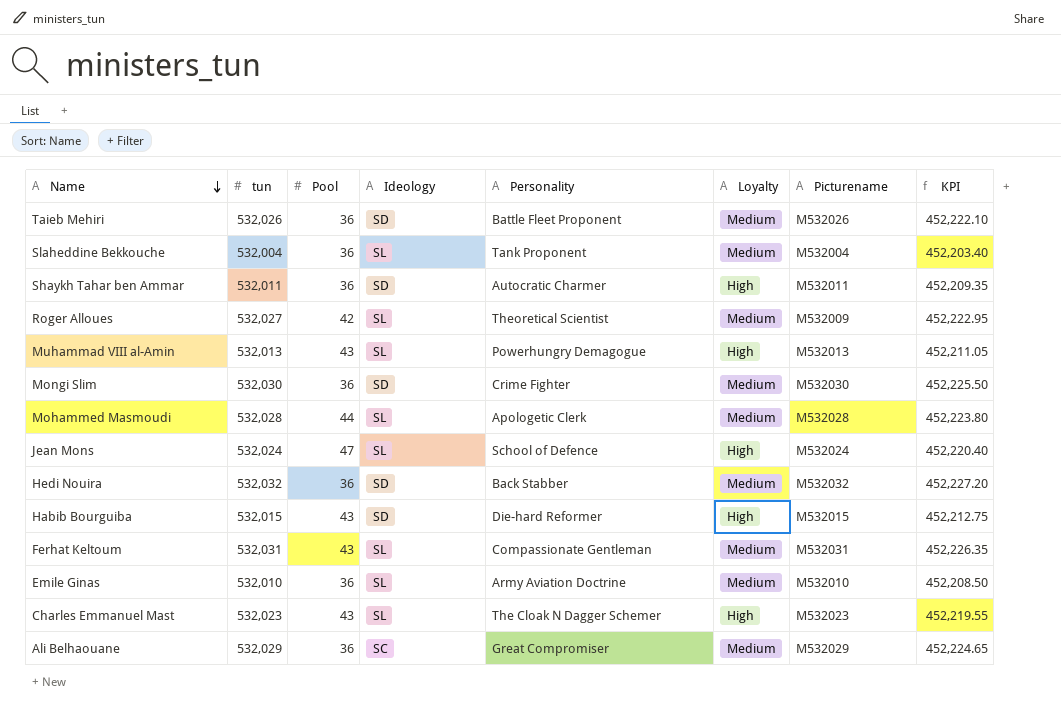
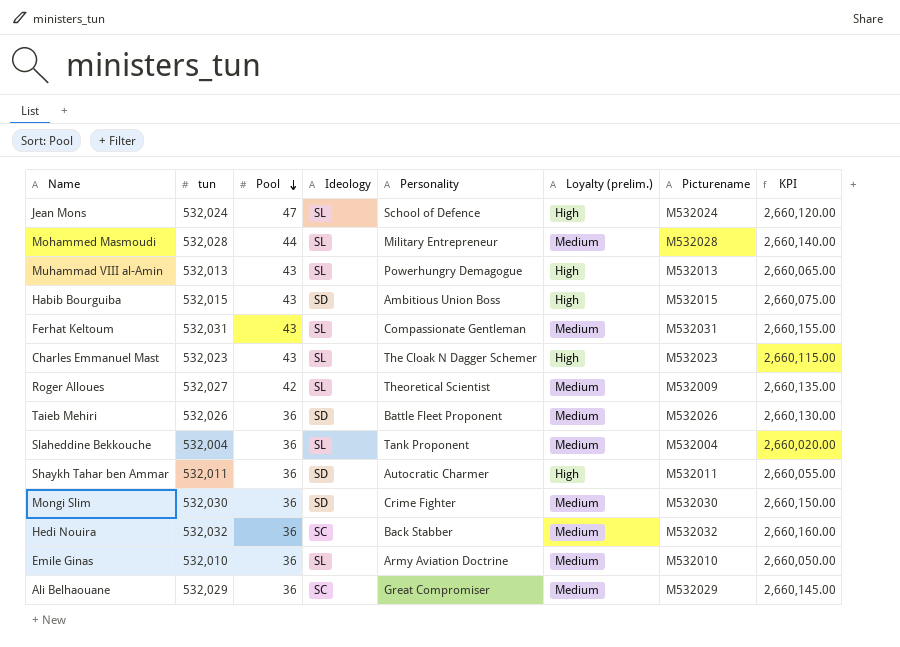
row order: Name descending -> Pool descending
column name: Loyalty -> Loyalty (prelim.)
column KPI | formula: [tun] * 0.85 -> [tun] * 5
Mohammed Masmoudi | Personality: Apologetic Clerk -> Military Entrepreneur
Habib Bourguiba | Personality: Die-hard Reformer -> Ambitious Union Boss
Hedi Nouira | Ideology: SD -> SC

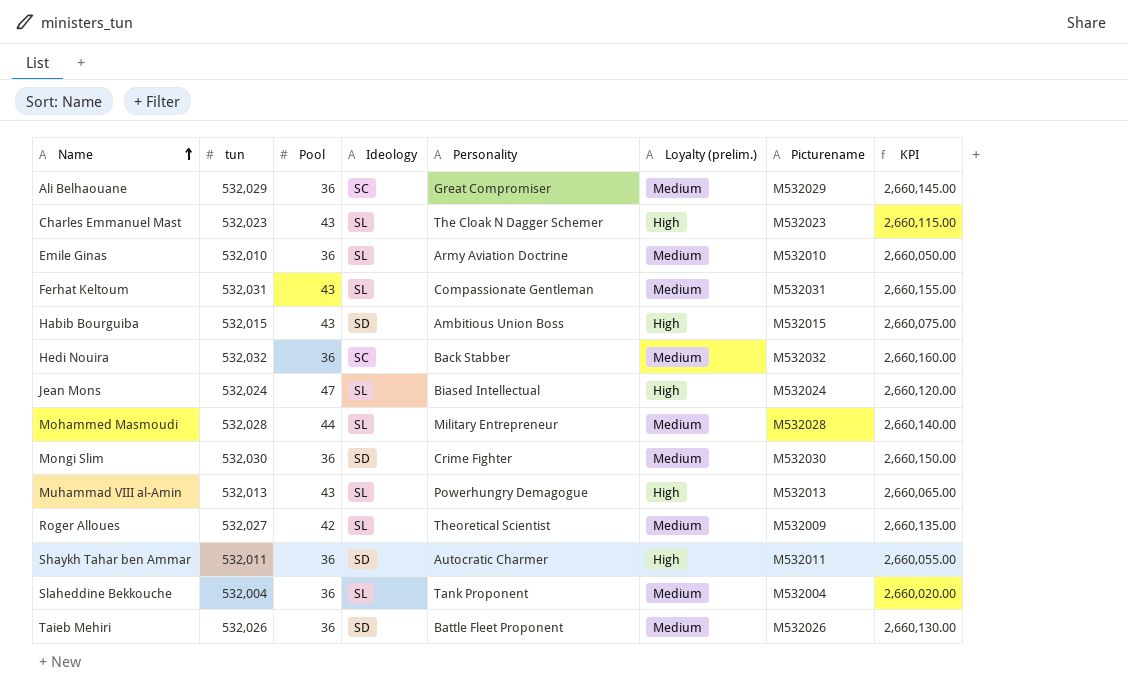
row order: Pool descending -> Name ascending
Jean Mons | Personality: School of Defence -> Biased Intellectual

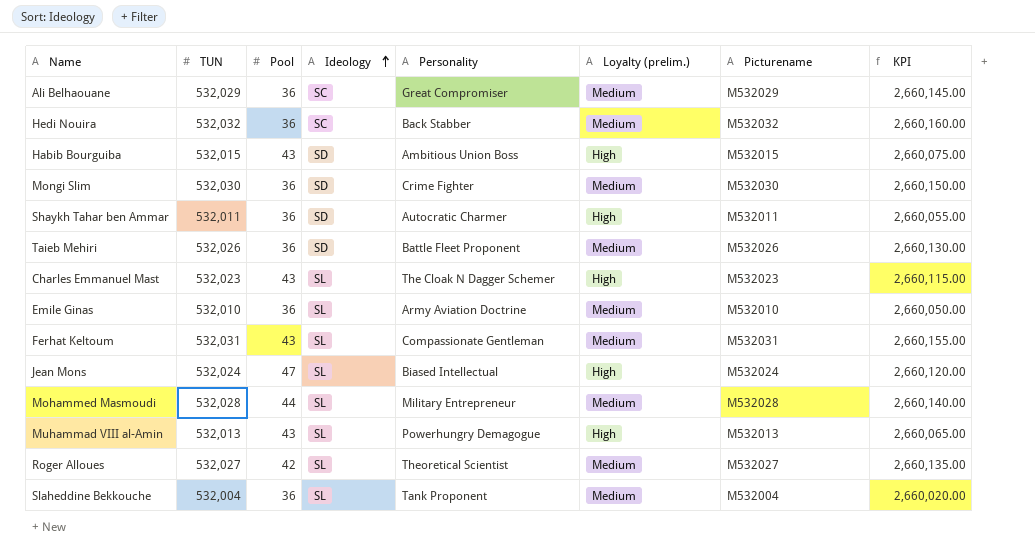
row order: Name ascending -> Ideology ascending
column name: tun -> TUN
Roger Alloues | Picturename: M532009 -> M532027

